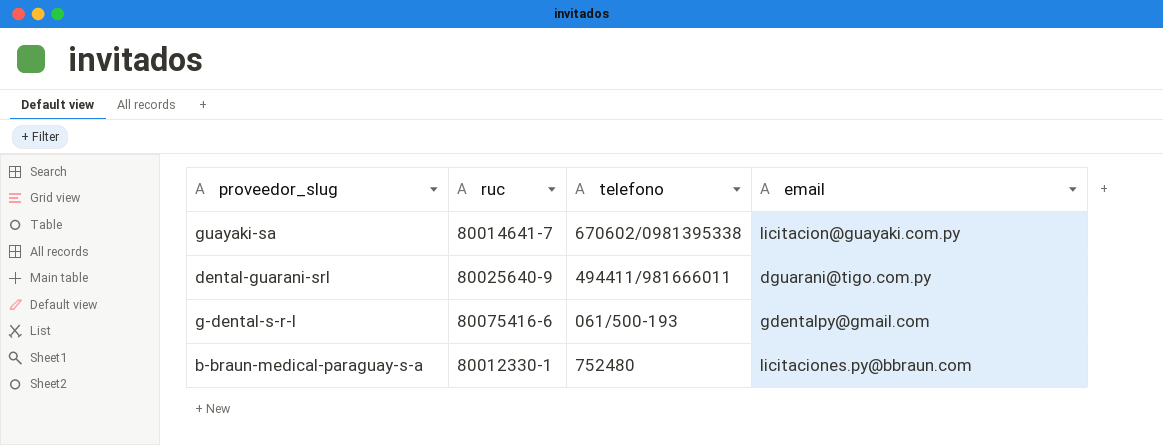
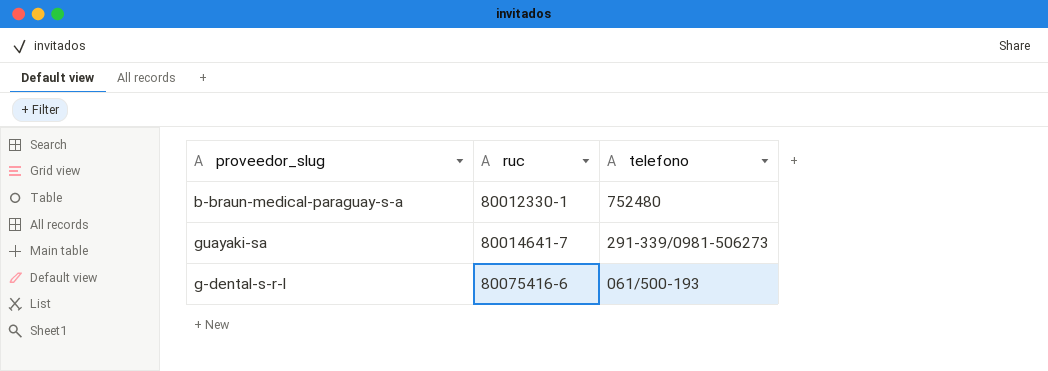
row order: none -> ruc ascending
column email | position: 4 -> none
row dental-guarani-srl: 80025640-9 | 494411/981666011 | dguarani@tigo.com.py -> none
guayaki-sa | telefono: 670602/0981395338 -> 291-339/0981-506273

